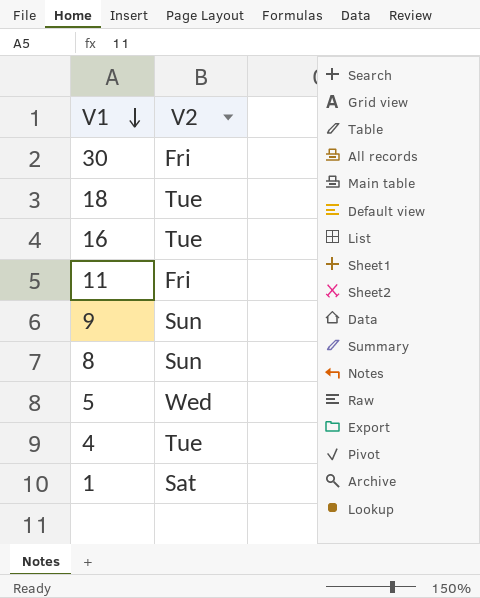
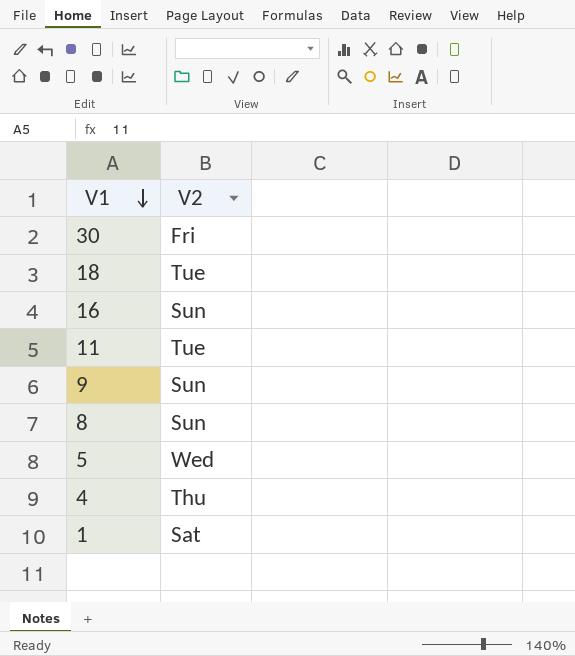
16 | V2: Tue -> Sun
11 | V2: Fri -> Tue
4 | V2: Tue -> Thu

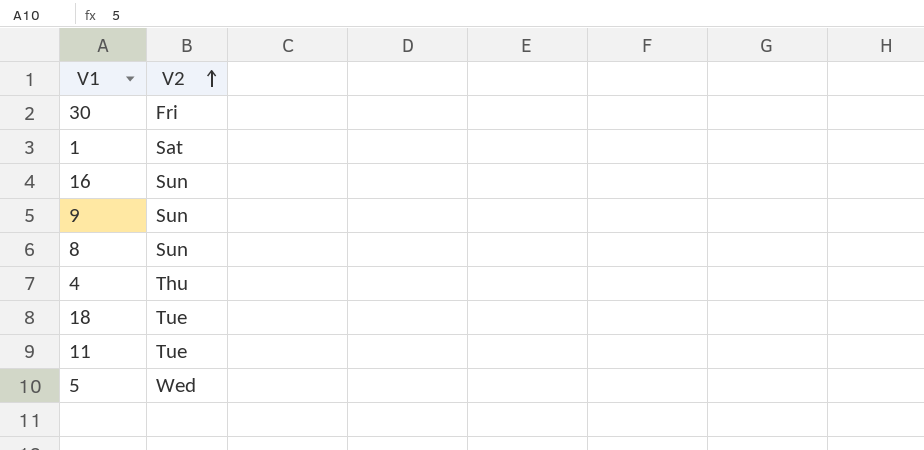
row order: V1 descending -> V2 ascending

